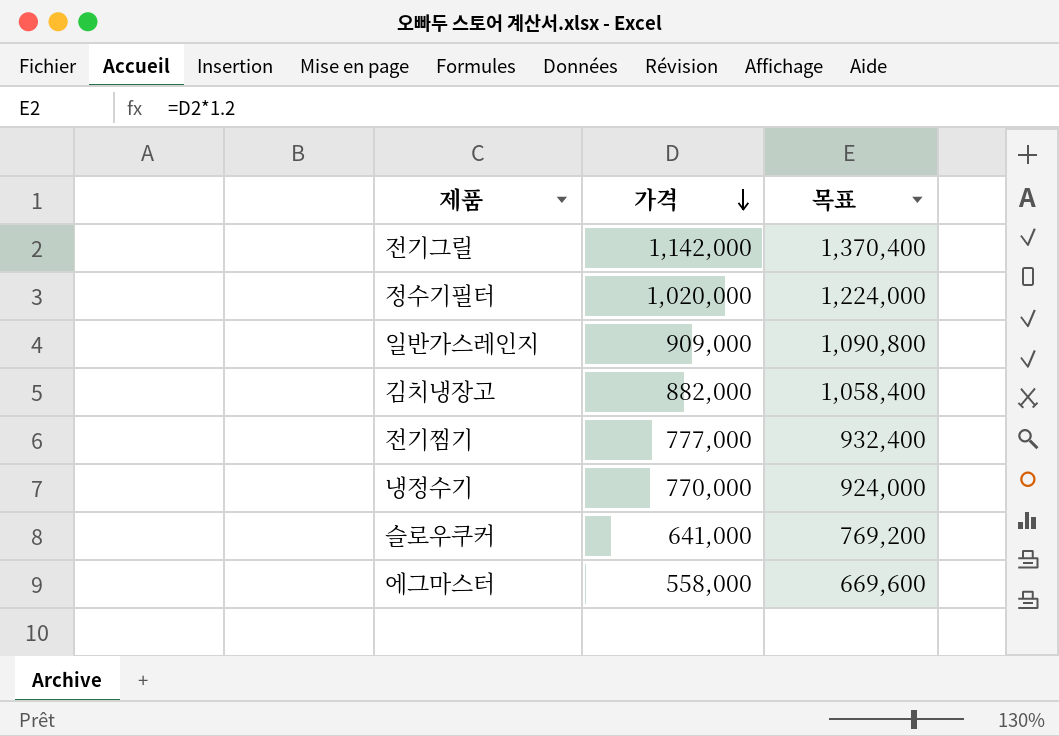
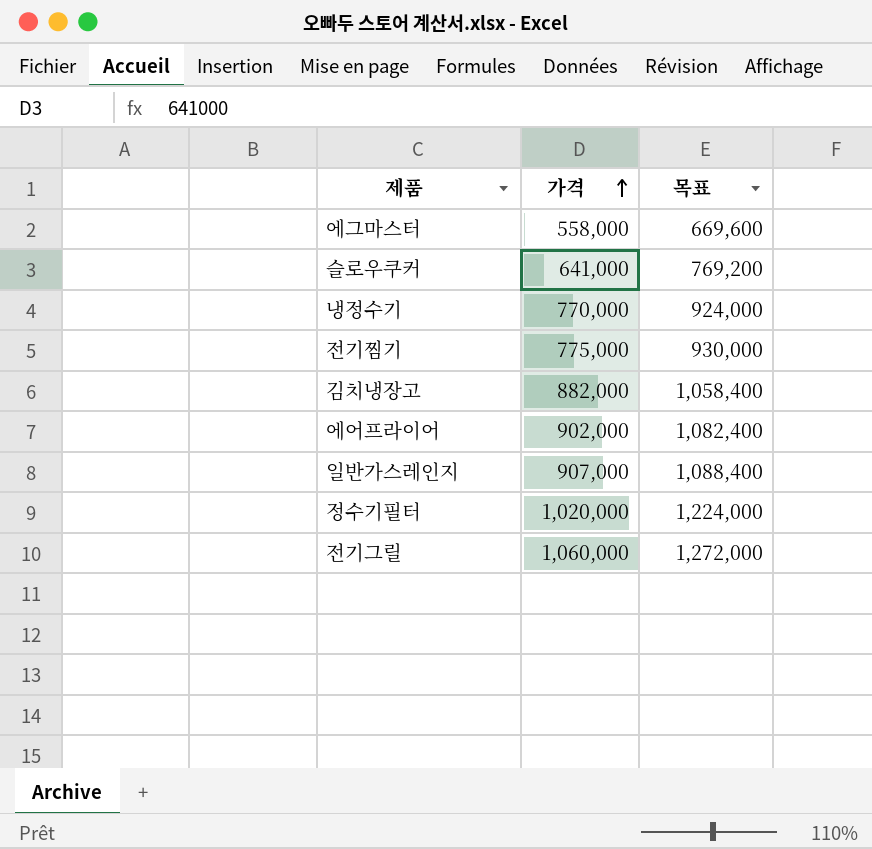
row order: 가격 descending -> 가격 ascending
전기찜기 | 가격: 777,000 -> 775,000
전기찜기 | 목표: 932,400 -> 930,000
row 에어프라이어: none -> 902,000 | 1,082,400
일반가스레인지 | 가격: 909,000 -> 907,000
일반가스레인지 | 목표: 1,090,800 -> 1,088,400
전기그릴 | 가격: 1,142,000 -> 1,060,000
전기그릴 | 목표: 1,370,400 -> 1,272,000

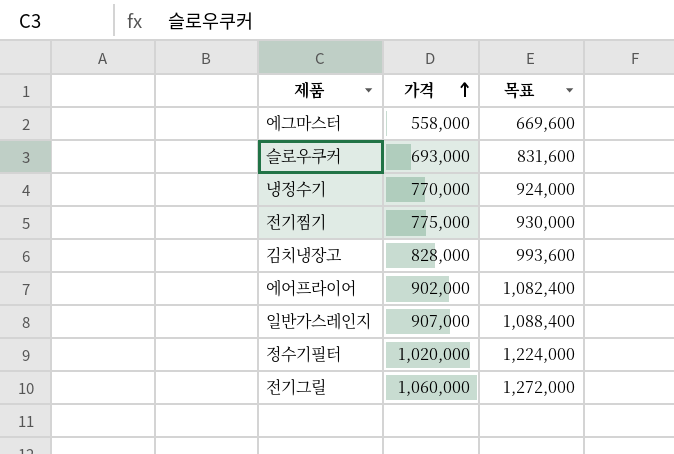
슬로우쿠커 | 가격: 641,000 -> 693,000
슬로우쿠커 | 목표: 769,200 -> 831,600
김치냉장고 | 가격: 882,000 -> 828,000
김치냉장고 | 목표: 1,058,400 -> 993,600

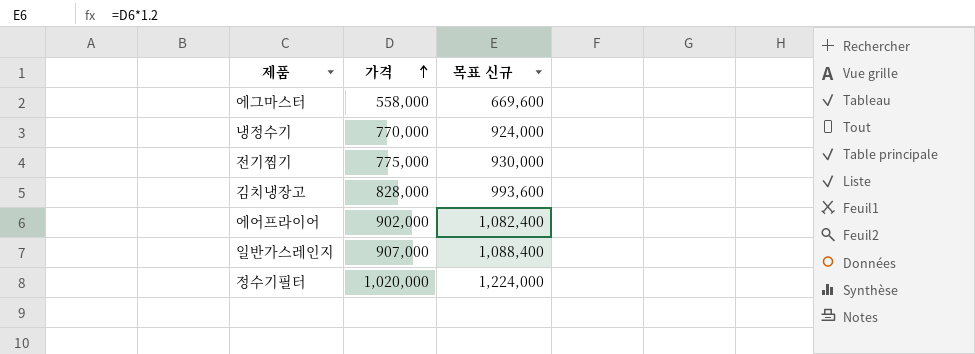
column name: 목표 -> 목표 신규
row 슬로우쿠커: 693,000 | 831,600 -> none
row 전기그릴: 1,060,000 | 1,272,000 -> none

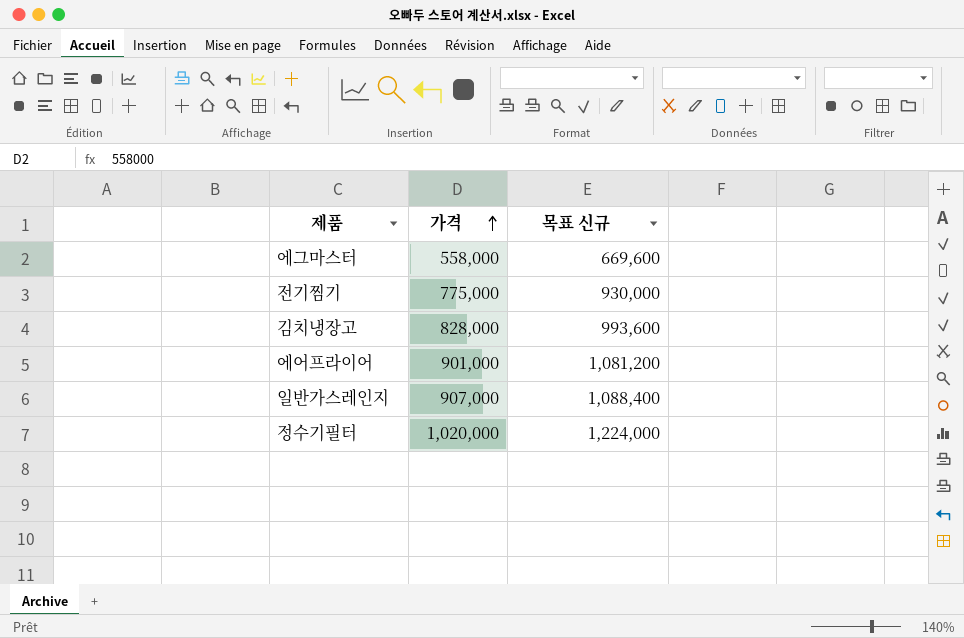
row 냉정수기: 770,000 | 924,000 -> none
에어프라이어 | 가격: 902,000 -> 901,000
에어프라이어 | 목표 신규: 1,082,400 -> 1,081,200

